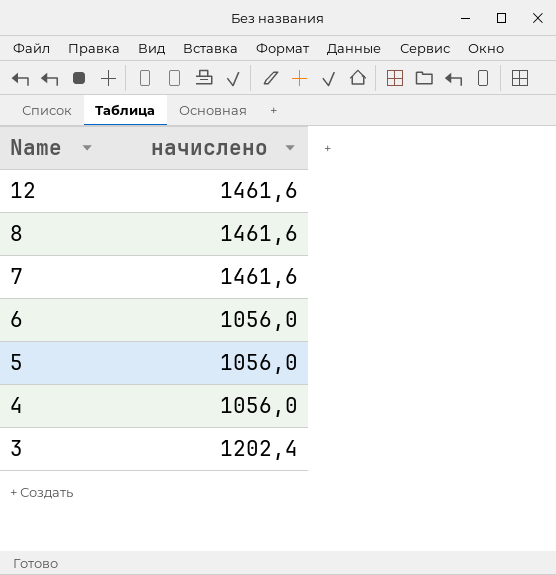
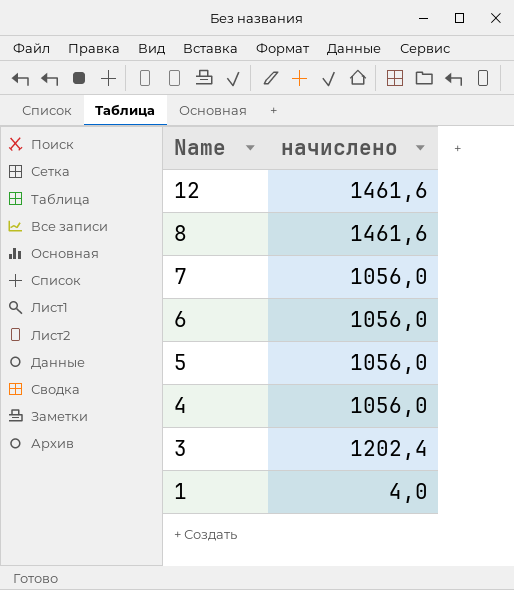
7 | начислено: 1461,6 -> 1056,0
row 1: none -> 4,0

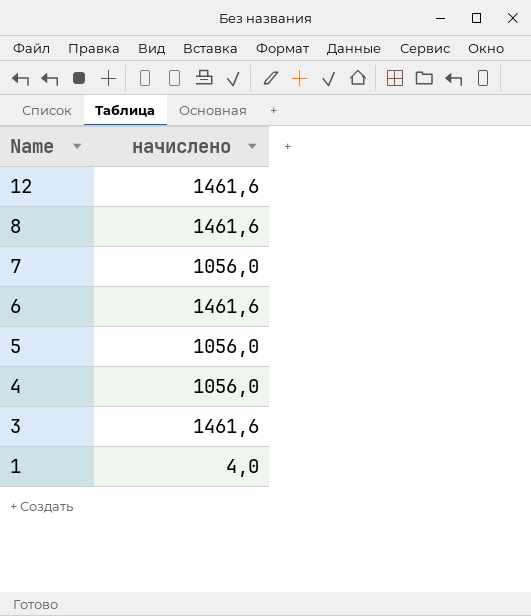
6 | начислено: 1056,0 -> 1461,6
3 | начислено: 1202,4 -> 1461,6

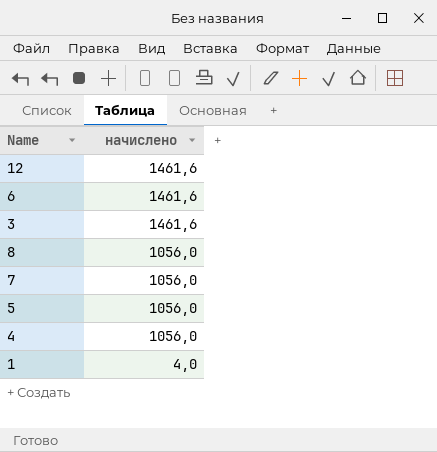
row order: Name descending -> начислено descending
8 | начислено: 1461,6 -> 1056,0

